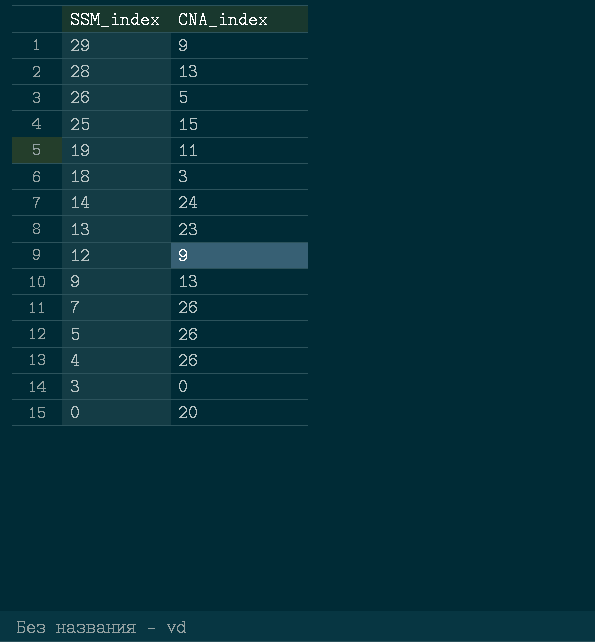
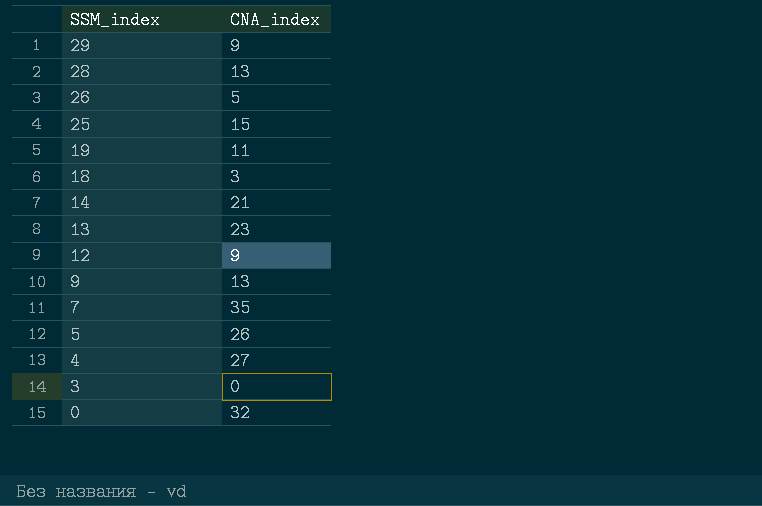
14 | CNA_index: 24 -> 21
7 | CNA_index: 26 -> 35
4 | CNA_index: 26 -> 27
0 | CNA_index: 20 -> 32

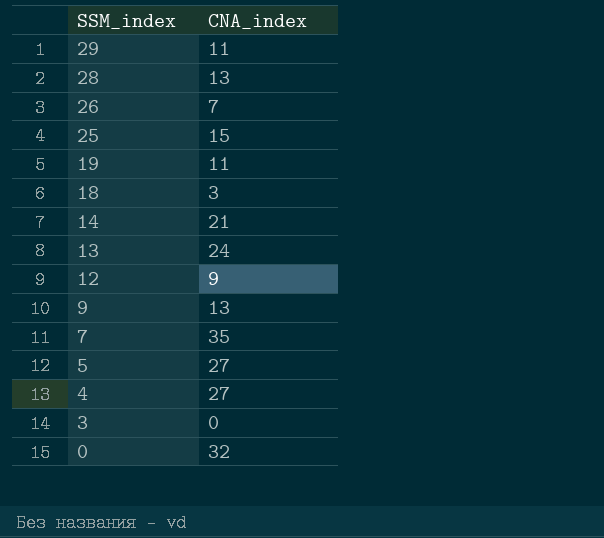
29 | CNA_index: 9 -> 11
26 | CNA_index: 5 -> 7
13 | CNA_index: 23 -> 24
5 | CNA_index: 26 -> 27

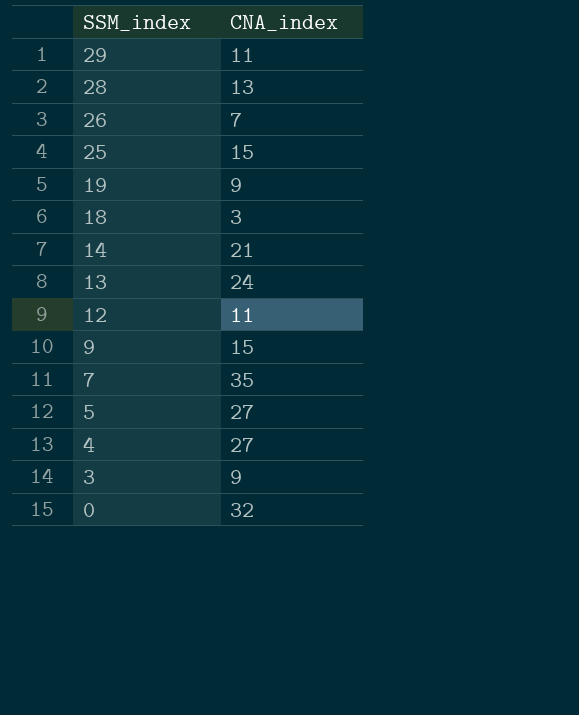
19 | CNA_index: 11 -> 9
12 | CNA_index: 9 -> 11
9 | CNA_index: 13 -> 15
3 | CNA_index: 0 -> 9

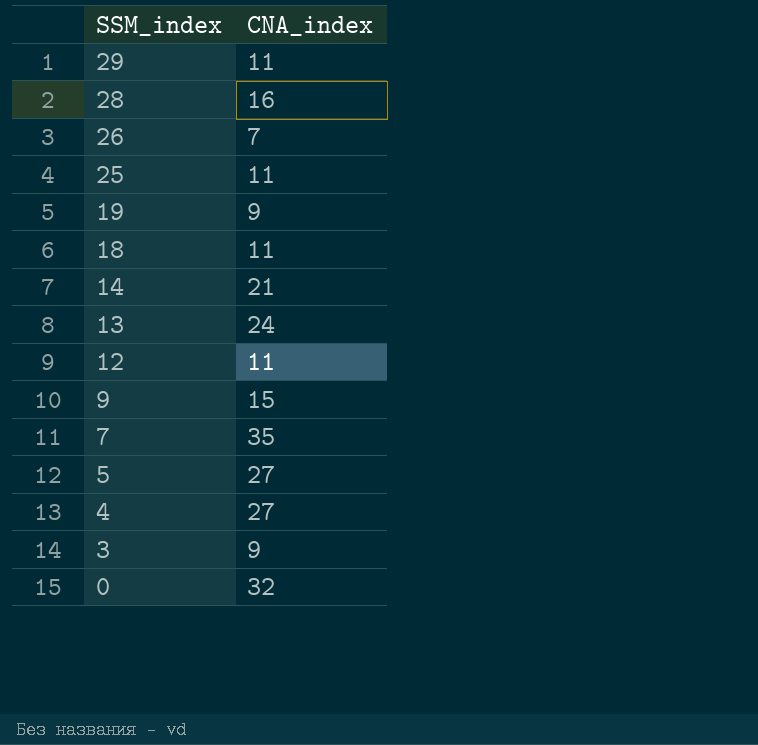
28 | CNA_index: 13 -> 16
25 | CNA_index: 15 -> 11
18 | CNA_index: 3 -> 11

